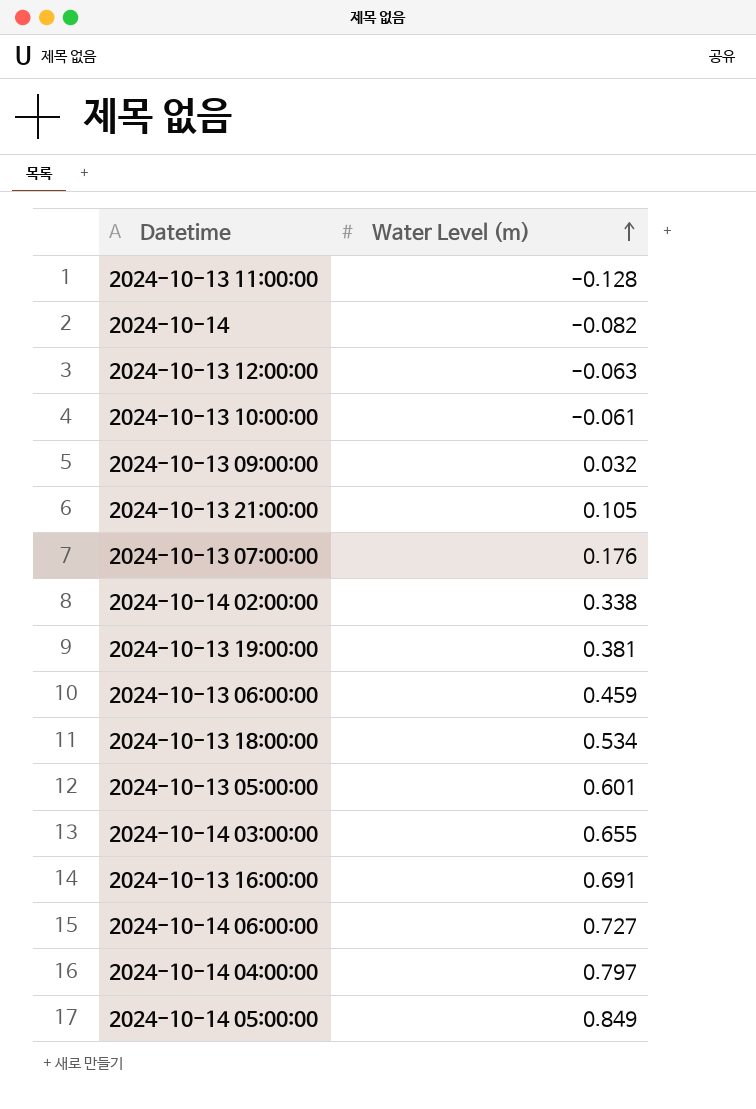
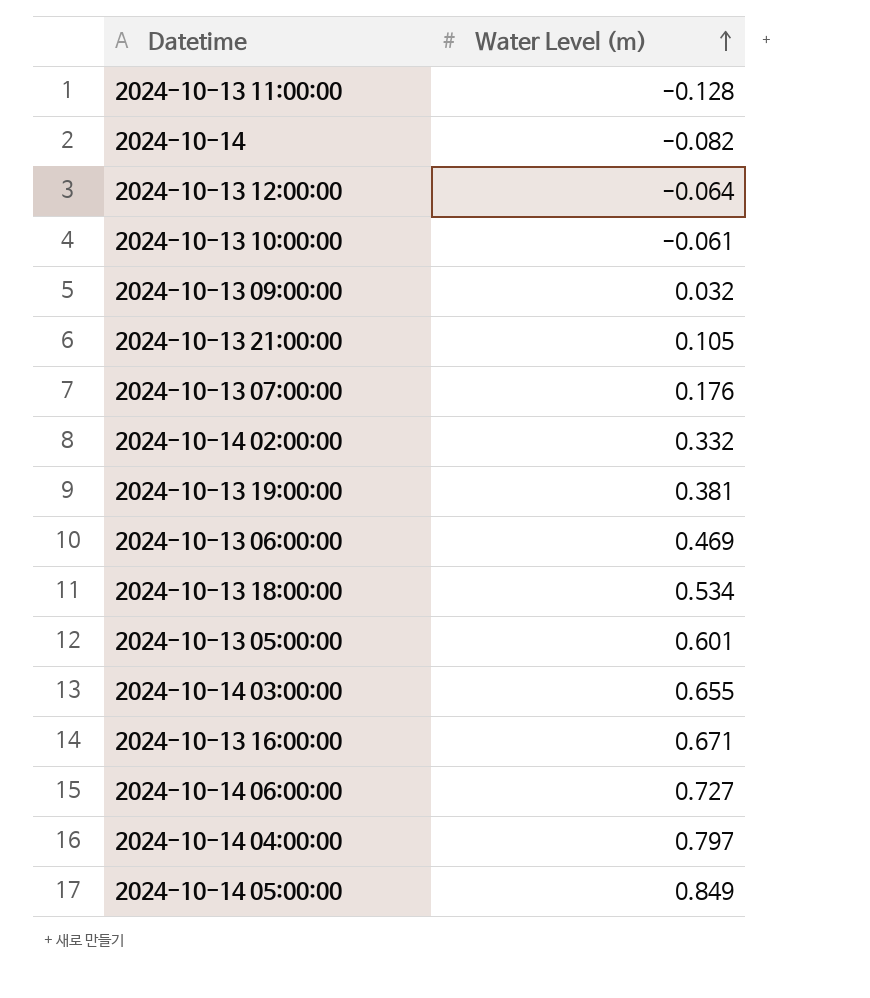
2024-10-13 12:00:00 | Water Level (m): -0.063 -> -0.064
2024-10-14 02:00:00 | Water Level (m): 0.338 -> 0.332
2024-10-13 06:00:00 | Water Level (m): 0.459 -> 0.469
2024-10-13 16:00:00 | Water Level (m): 0.691 -> 0.671

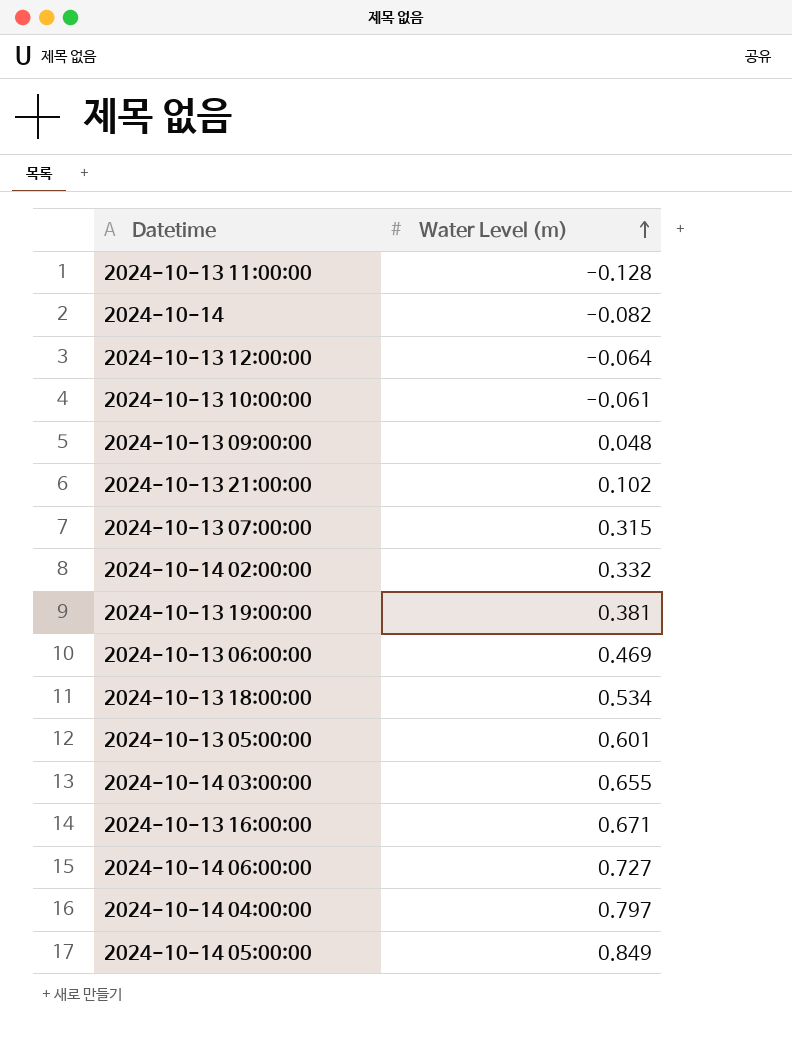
2024-10-13 09:00:00 | Water Level (m): 0.032 -> 0.048
2024-10-13 21:00:00 | Water Level (m): 0.105 -> 0.102
2024-10-13 07:00:00 | Water Level (m): 0.176 -> 0.315

